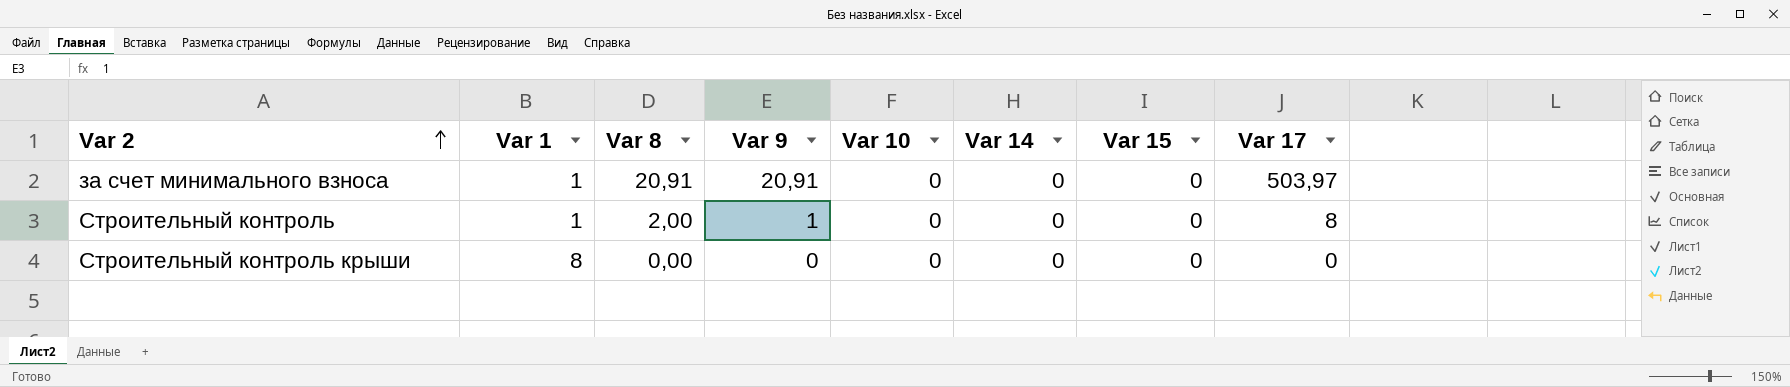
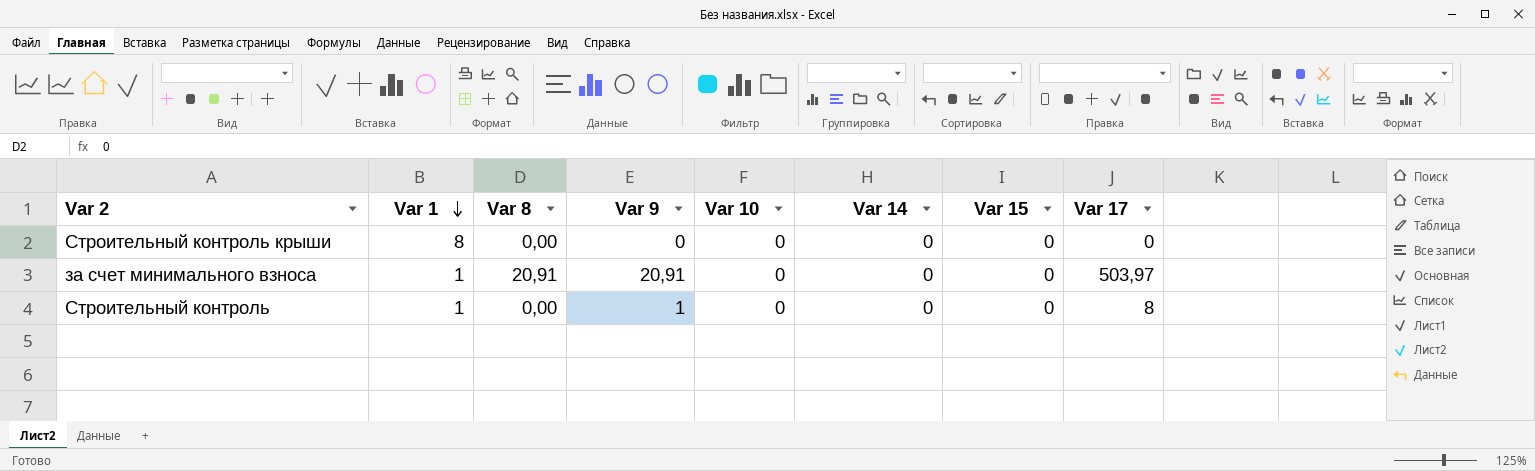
row order: Var 2 ascending -> Var 1 descending
Строительный контроль | Var 8: 2,00 -> 0,00

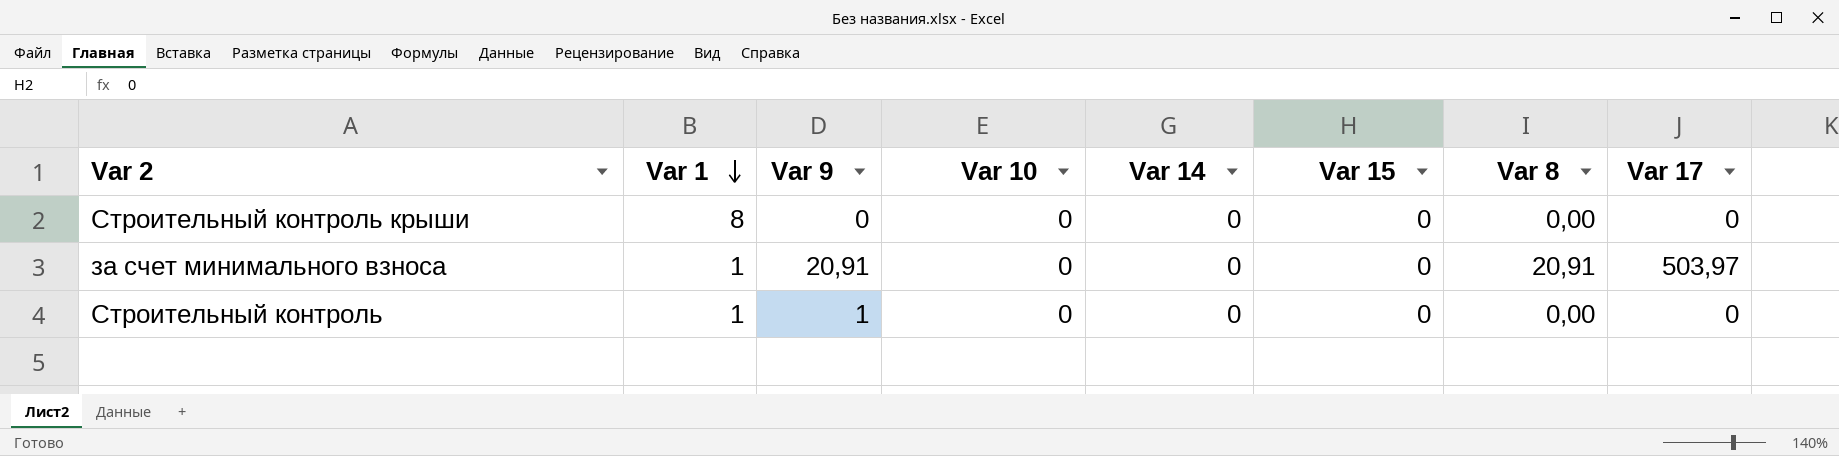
column Var 8 | position: 3 -> 7
Строительный контроль | Var 17: 8 -> 0

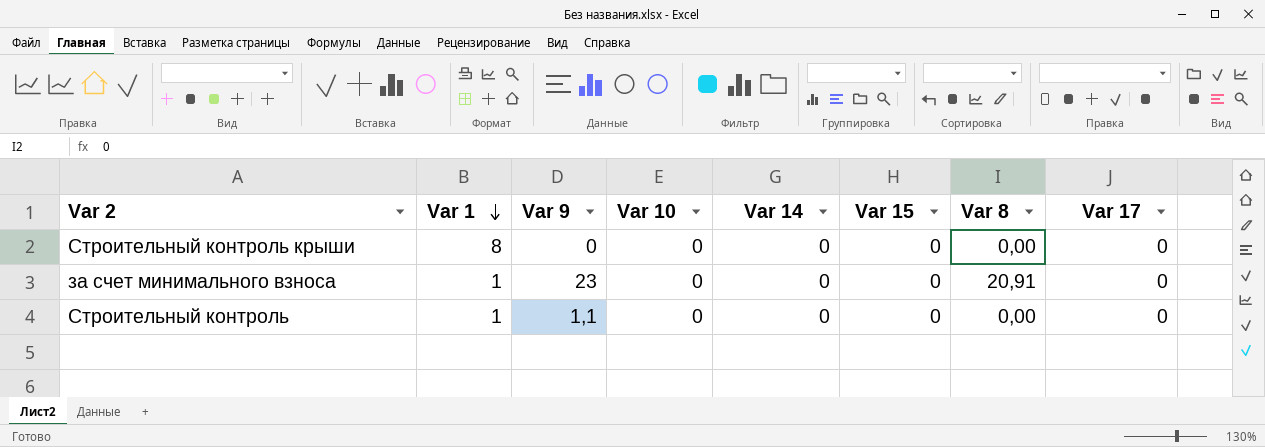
за счет минимального взноса | Var 9: 20,91 -> 23
за счет минимального взноса | Var 17: 503,97 -> 0
Строительный контроль | Var 9: 1 -> 1,1

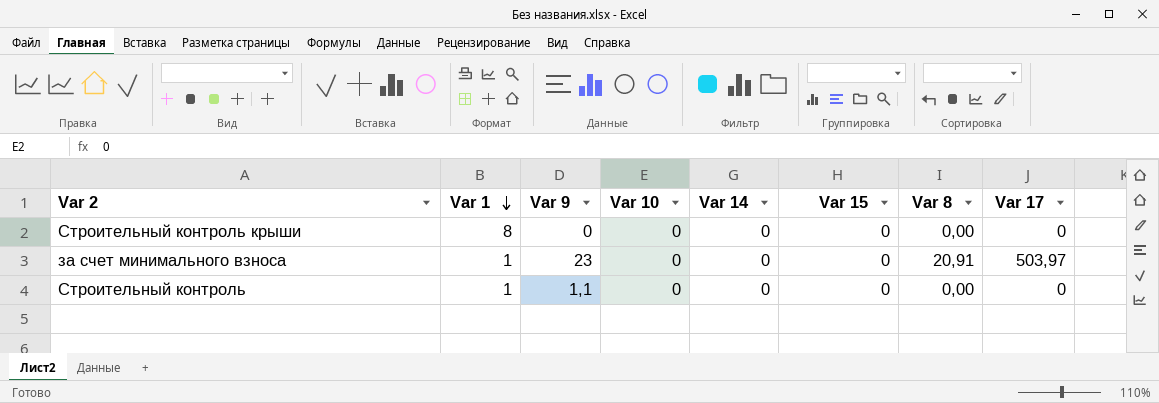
за счет минимального взноса | Var 17: 0 -> 503,97

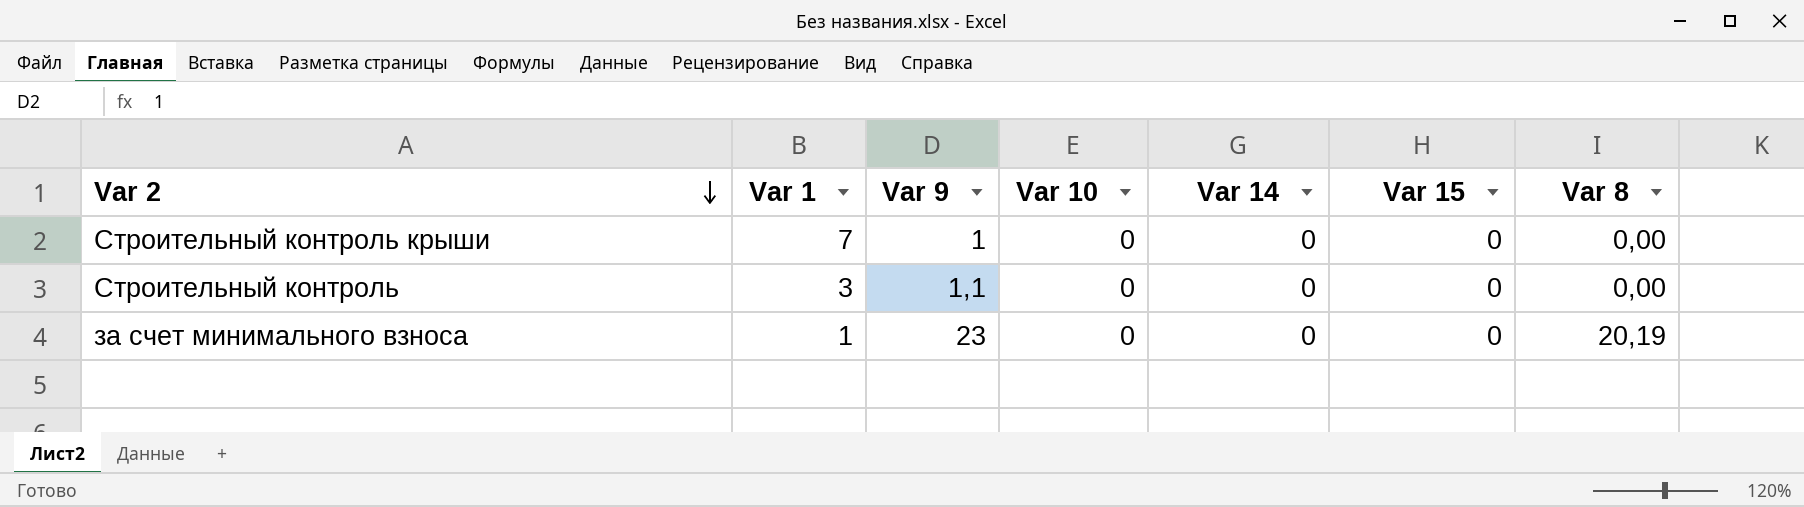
row order: Var 1 descending -> Var 2 descending
column Var 17 | position: 8 -> none
Строительный контроль крыши | Var 1: 8 -> 7
Строительный контроль крыши | Var 9: 0 -> 1
Строительный контроль | Var 1: 1 -> 3
за счет минимального взноса | Var 8: 20,91 -> 20,19

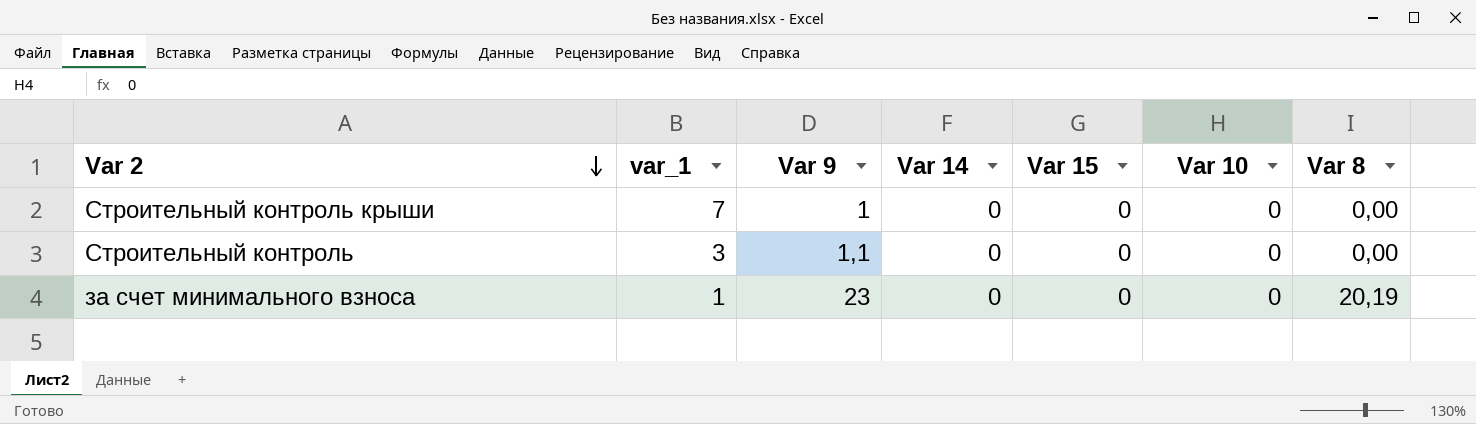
column name: Var 1 -> var_1
column Var 10 | position: 4 -> 6

